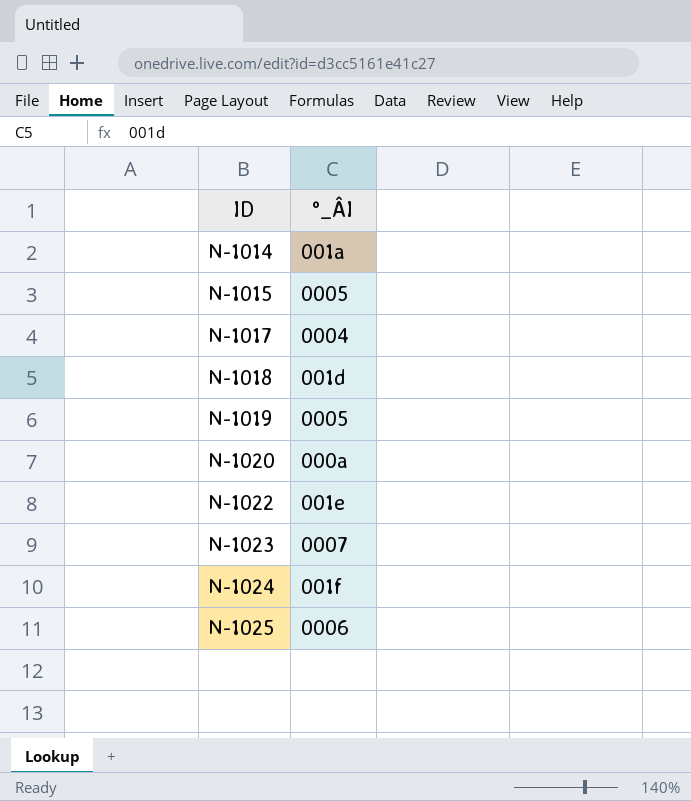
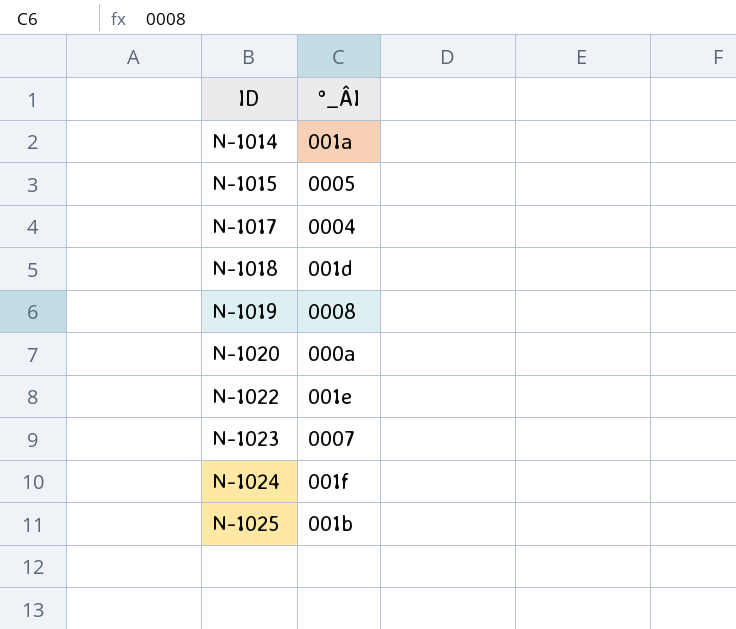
N-1019 | °_ÂI: 0005 -> 0008
N-1025 | °_ÂI: 0006 -> 001b

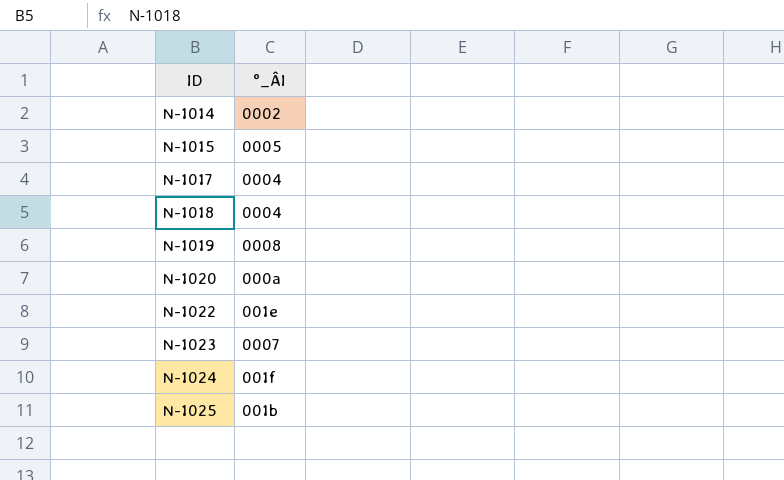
N-1014 | °_ÂI: 001a -> 0002
N-1018 | °_ÂI: 001d -> 0004

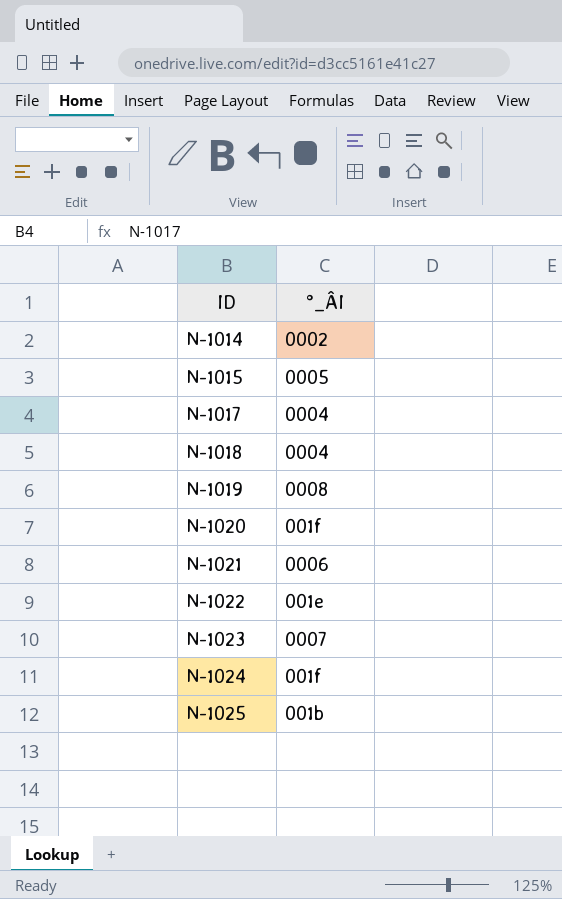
N-1020 | °_ÂI: 000a -> 001f
row N-1021: none -> 0006

